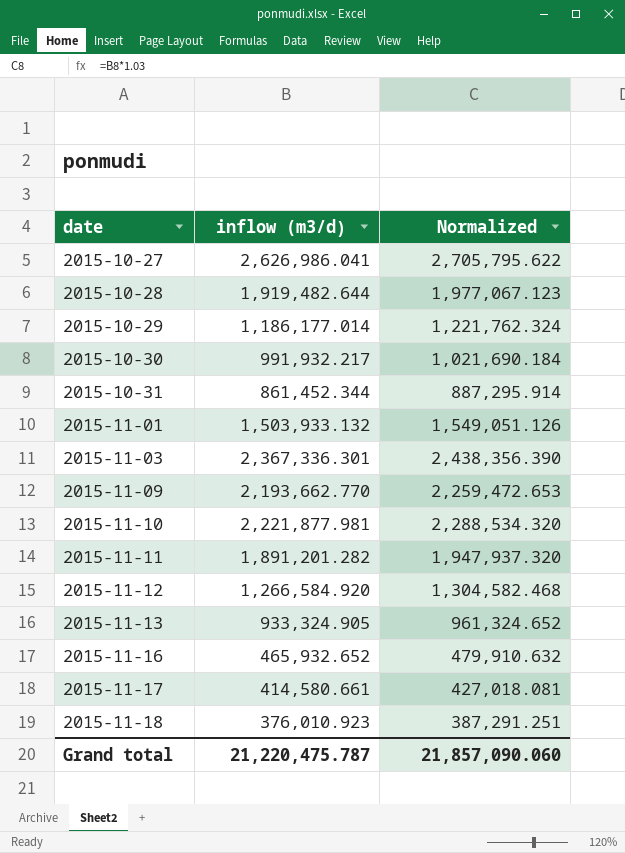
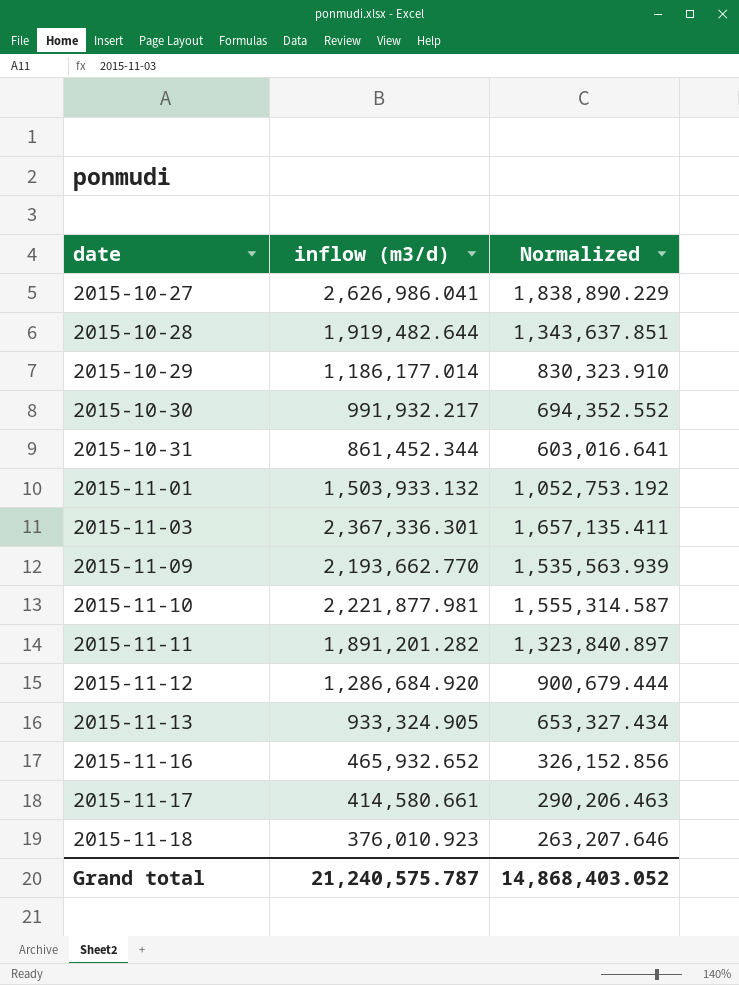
column Normalized | formula: [inflow (m3/d)] * 1.03 -> [inflow (m3/d)] * 0.7
2015-11-12 | inflow (m3/d): 1,266,584.920 -> 1,286,684.920
Grand total | inflow (m3/d): 21,220,475.787 -> 21,240,575.787
Grand total | Normalized: 21,857,090.060 -> 14,868,403.052

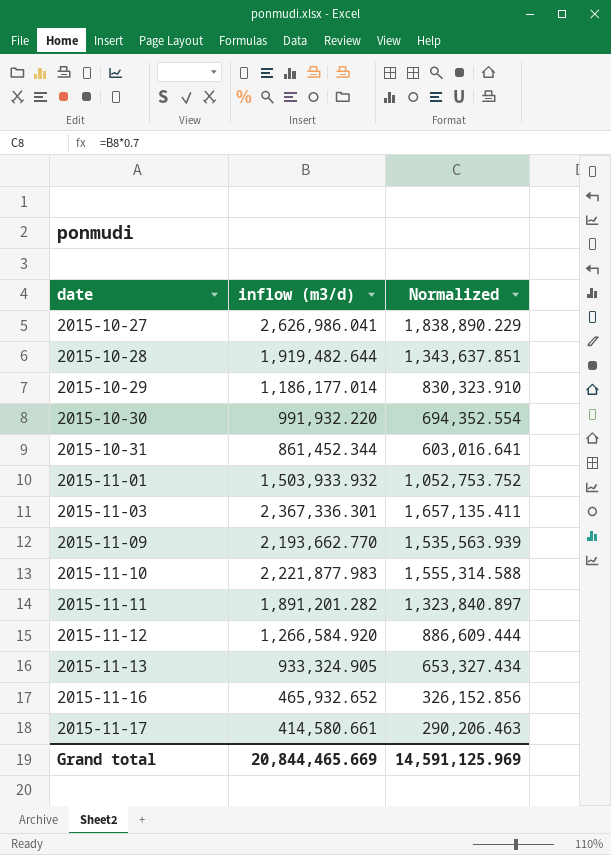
row 2015-11-18: 376,010.923 | 263,207.646 -> none
2015-10-30 | inflow (m3/d): 991,932.217 -> 991,932.220
2015-10-30 | Normalized: 694,352.552 -> 694,352.554
2015-11-01 | inflow (m3/d): 1,503,933.132 -> 1,503,933.932
2015-11-01 | Normalized: 1,052,753.192 -> 1,052,753.752
2015-11-10 | inflow (m3/d): 2,221,877.981 -> 2,221,877.983
2015-11-10 | Normalized: 1,555,314.587 -> 1,555,314.588
2015-11-12 | inflow (m3/d): 1,286,684.920 -> 1,266,584.920
2015-11-12 | Normalized: 900,679.444 -> 886,609.444
Grand total | inflow (m3/d): 21,240,575.787 -> 20,844,465.669
Grand total | Normalized: 14,868,403.052 -> 14,591,125.969

